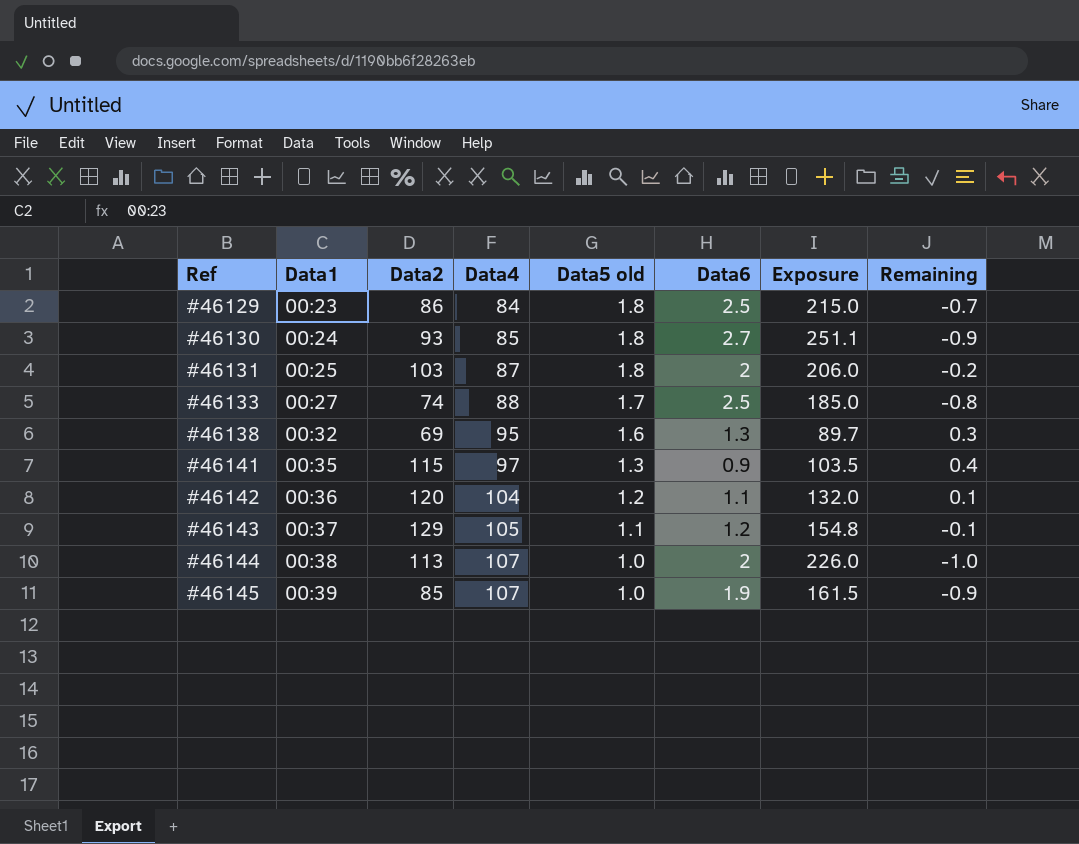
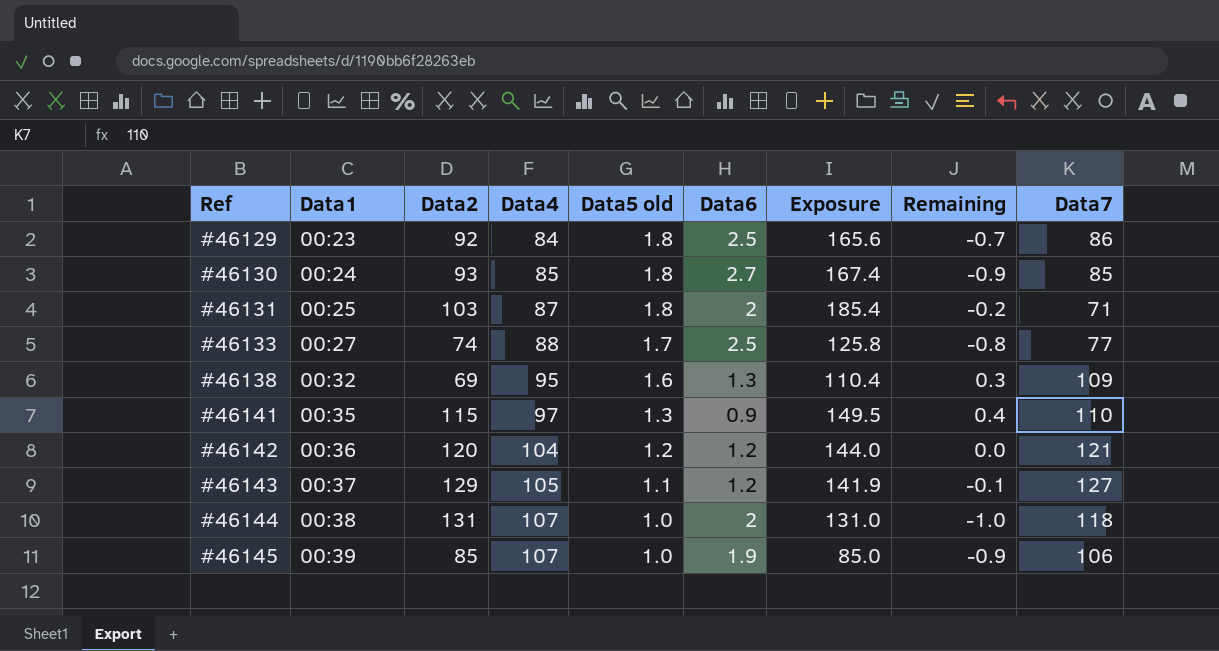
column Exposure | formula: [Data2] * [Data6] -> [Data2] * [Data5 old]
column Data7 | position: none -> 9
#46129 | Data2: 86 -> 92
#46142 | Data6: 1.1 -> 1.2
#46142 | Remaining: 0.1 -> 0.0
#46144 | Data2: 113 -> 131

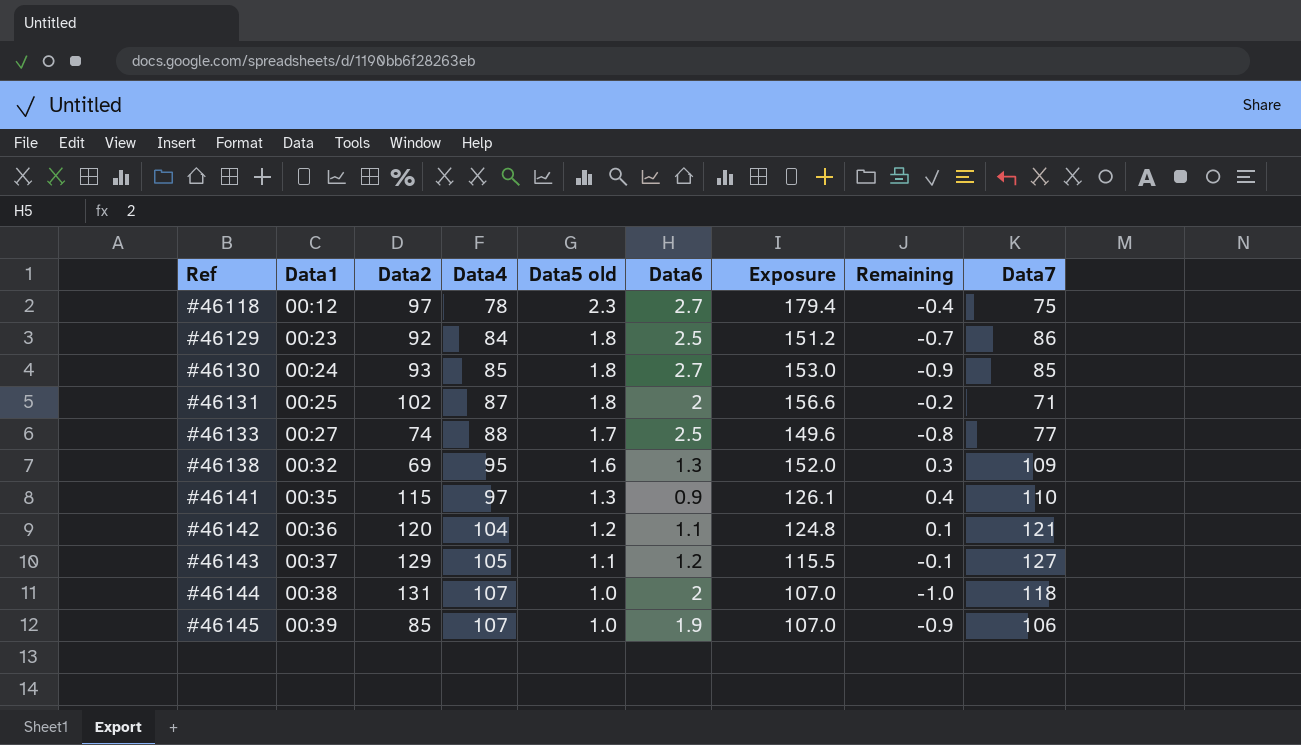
column Exposure | formula: [Data2] * [Data5 old] -> [Data4] * [Data5 old]
row #46118: none -> 00:12 | 97 | 78 | 2.3 | 2.7 | 179.4 | -0.4 | 75
#46131 | Data2: 103 -> 102
#46142 | Data6: 1.2 -> 1.1
#46142 | Remaining: 0.0 -> 0.1

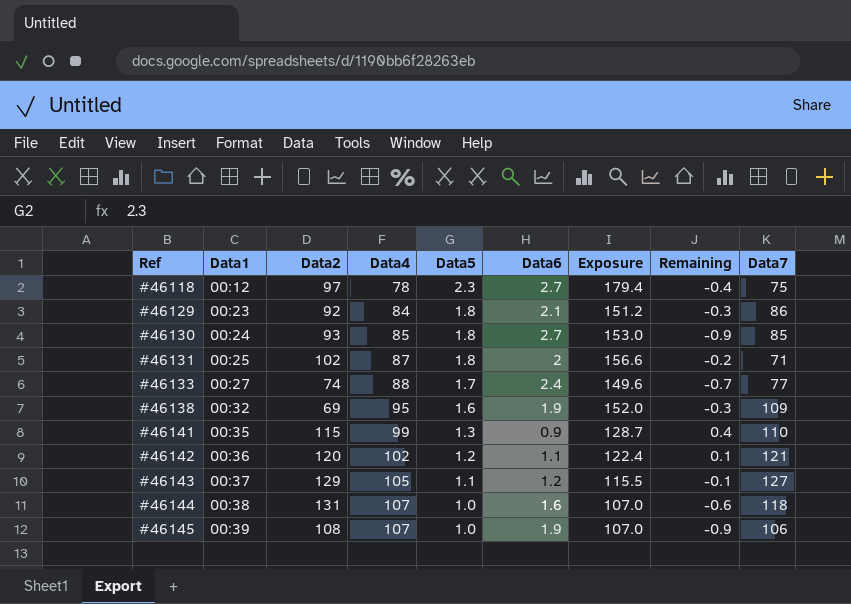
column name: Data5 old -> Data5
#46129 | Data6: 2.5 -> 2.1
#46129 | Remaining: -0.7 -> -0.3
#46133 | Data6: 2.5 -> 2.4
#46133 | Remaining: -0.8 -> -0.7
#46138 | Data6: 1.3 -> 1.9
#46138 | Remaining: 0.3 -> -0.3
#46141 | Data4: 97 -> 99
#46141 | Exposure: 126.1 -> 128.7
#46142 | Data4: 104 -> 102
#46142 | Exposure: 124.8 -> 122.4
#46144 | Data6: 2 -> 1.6
#46144 | Remaining: -1.0 -> -0.6
#46145 | Data2: 85 -> 108

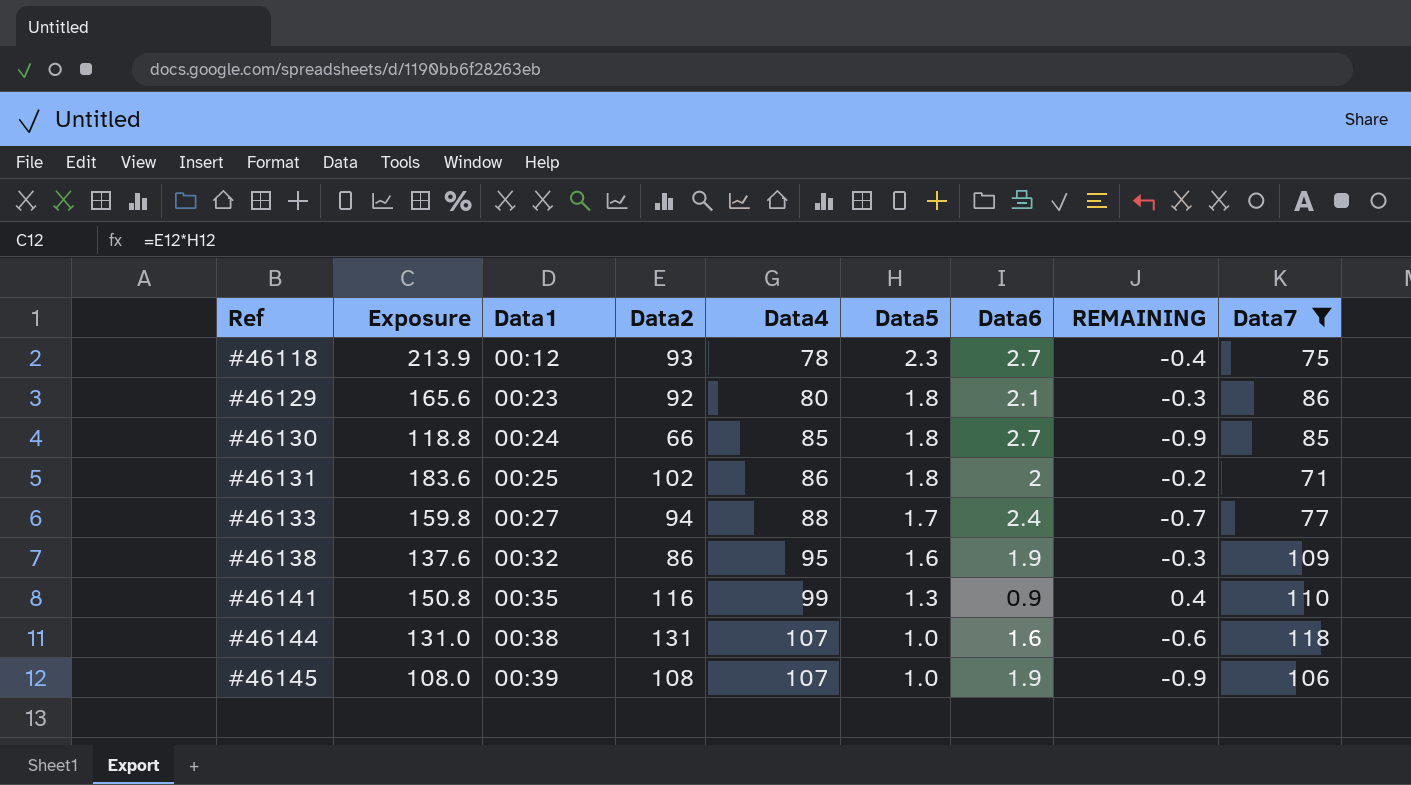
filter: none -> Data7 <= 118
column Exposure | formula: [Data4] * [Data5] -> [Data2] * [Data5]
column Exposure | position: 7 -> 2
column name: Remaining -> REMAINING
#46118 | Data2: 97 -> 93
#46129 | Data4: 84 -> 80
#46130 | Data2: 93 -> 66
#46131 | Data4: 87 -> 86
#46133 | Data2: 74 -> 94
#46138 | Data2: 69 -> 86
#46141 | Data2: 115 -> 116

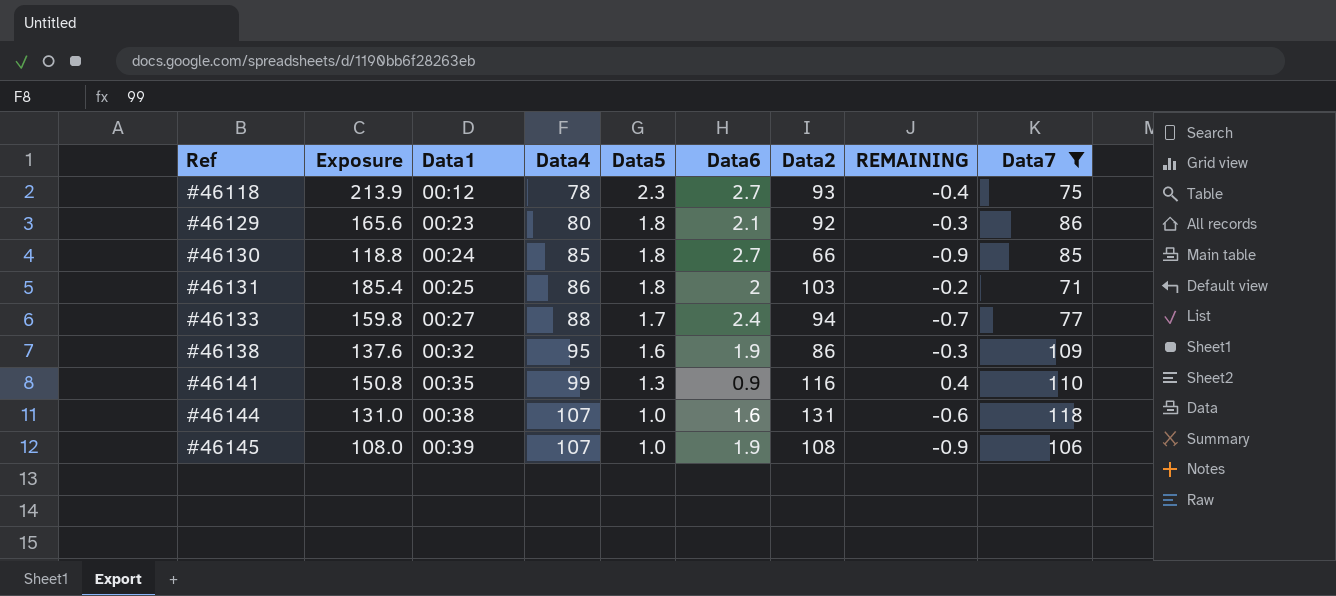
column Data2 | position: 4 -> 7
#46131 | Exposure: 183.6 -> 185.4
#46131 | Data2: 102 -> 103

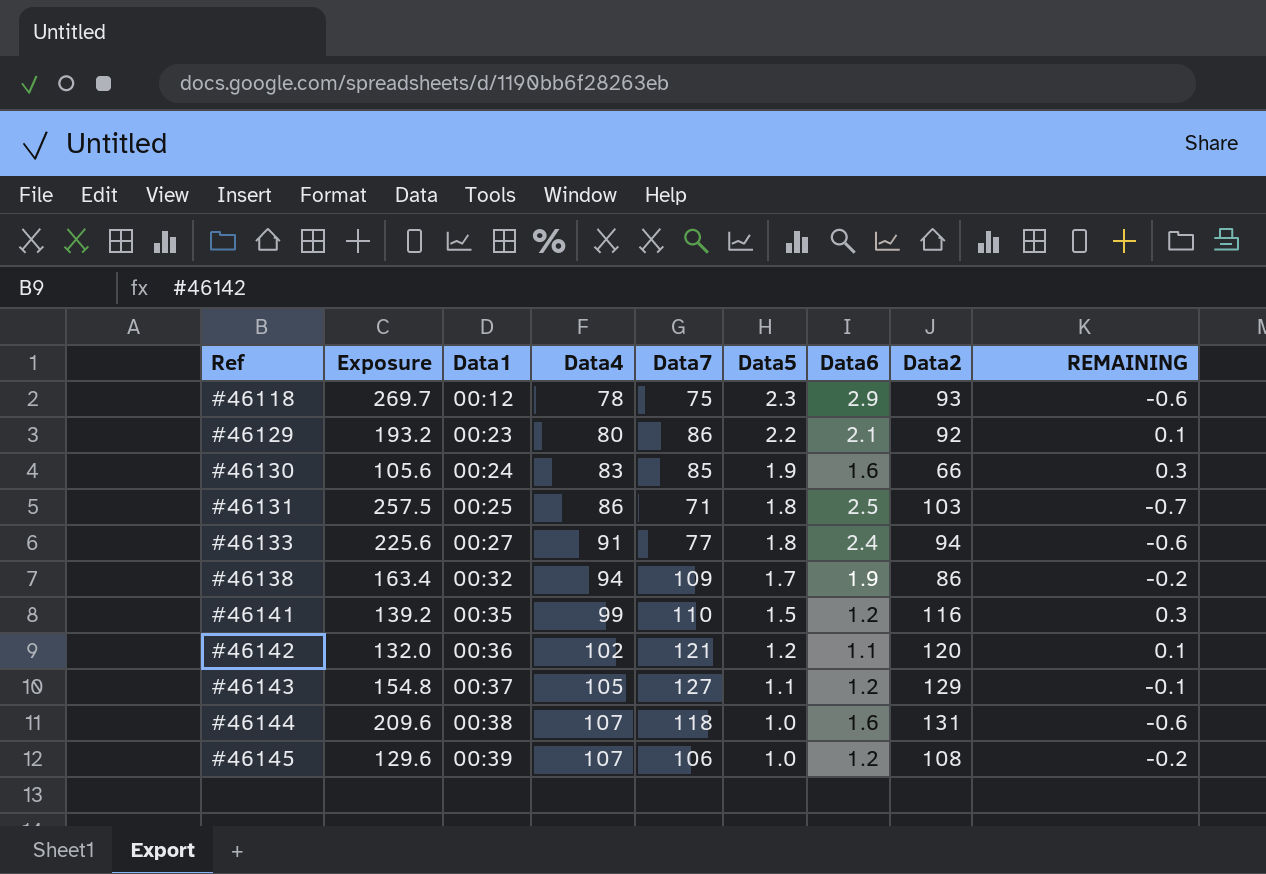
filter: Data7 <= 118 -> none
column Exposure | formula: [Data5] * [Data2] -> [Data6] * [Data2]
column Data7 | position: 9 -> 5
#46118 | Data6: 2.7 -> 2.9
#46118 | REMAINING: -0.4 -> -0.6
#46129 | Data5: 1.8 -> 2.2
#46129 | REMAINING: -0.3 -> 0.1
#46130 | Data4: 85 -> 83
#46130 | Data5: 1.8 -> 1.9
#46130 | Data6: 2.7 -> 1.6
#46130 | REMAINING: -0.9 -> 0.3
#46131 | Data6: 2 -> 2.5
#46131 | REMAINING: -0.2 -> -0.7
#46133 | Data4: 88 -> 91
#46133 | Data5: 1.7 -> 1.8
#46133 | REMAINING: -0.7 -> -0.6
#46138 | Data4: 95 -> 94
#46138 | Data5: 1.6 -> 1.7
#46138 | REMAINING: -0.3 -> -0.2
#46141 | Data5: 1.3 -> 1.5
#46141 | Data6: 0.9 -> 1.2
#46141 | REMAINING: 0.4 -> 0.3
#46145 | Data6: 1.9 -> 1.2
#46145 | REMAINING: -0.9 -> -0.2

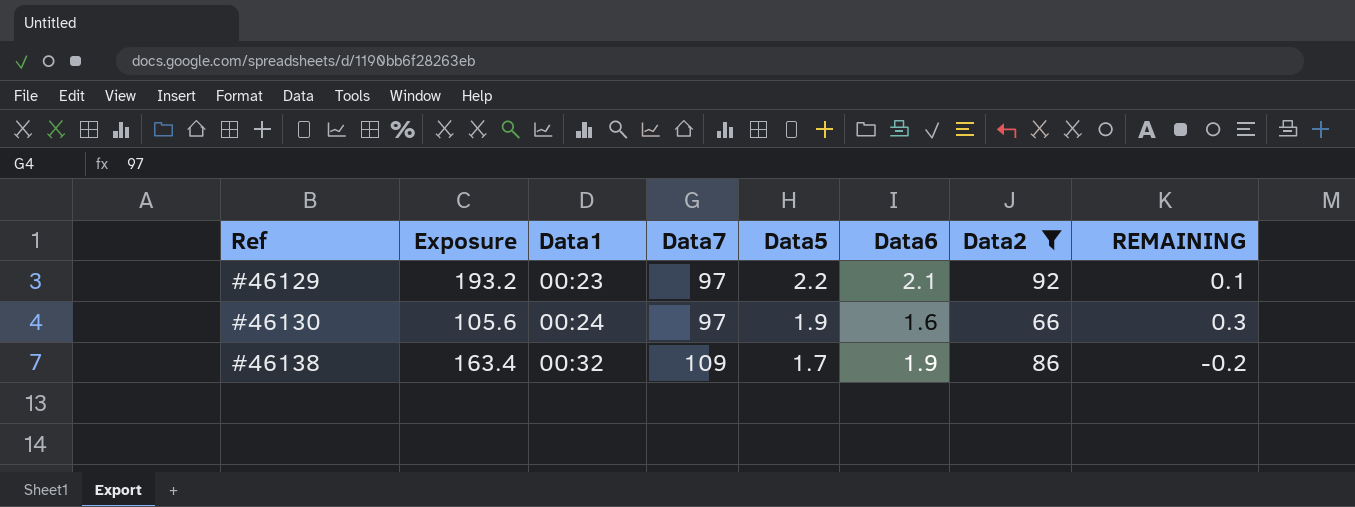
filter: none -> Data2 <= 92
column Data4 | position: 4 -> none
#46129 | Data7: 86 -> 97
#46130 | Data7: 85 -> 97

